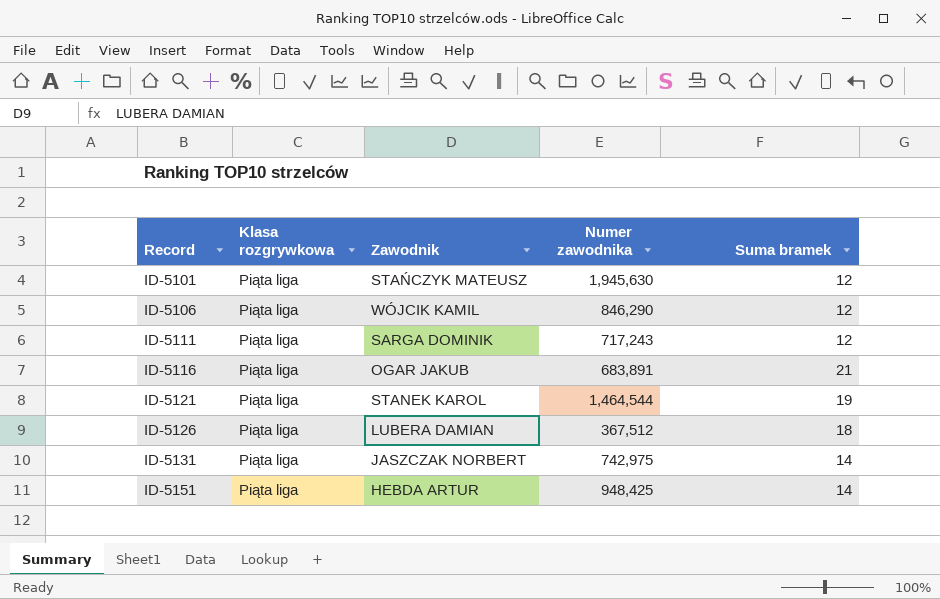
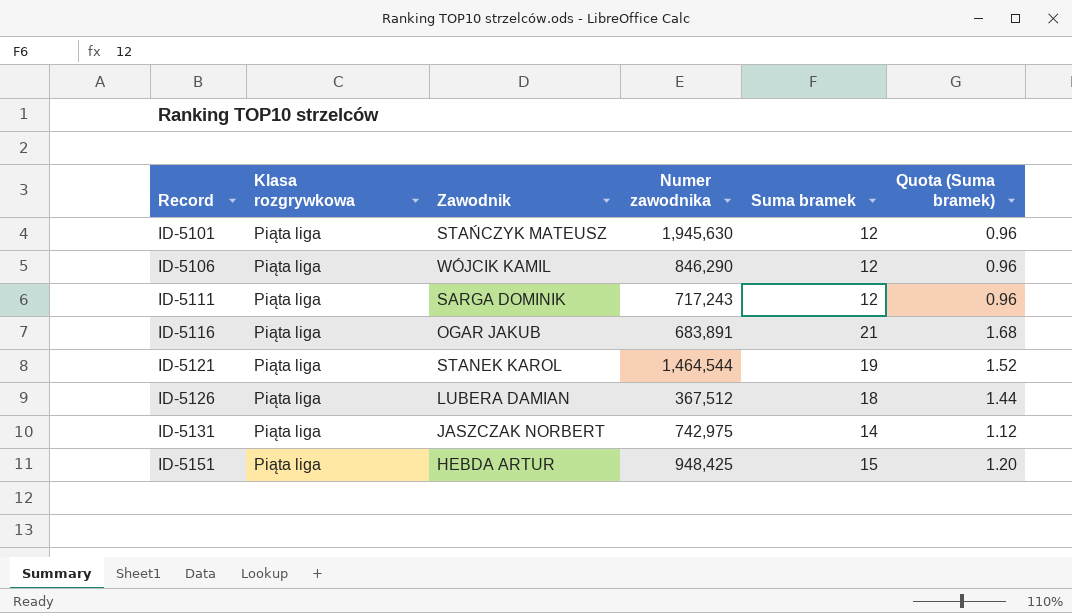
column Quota (Suma bramek) | formula: none -> [Suma bramek] * 0.08
ID-5151 | Suma bramek: 14 -> 15

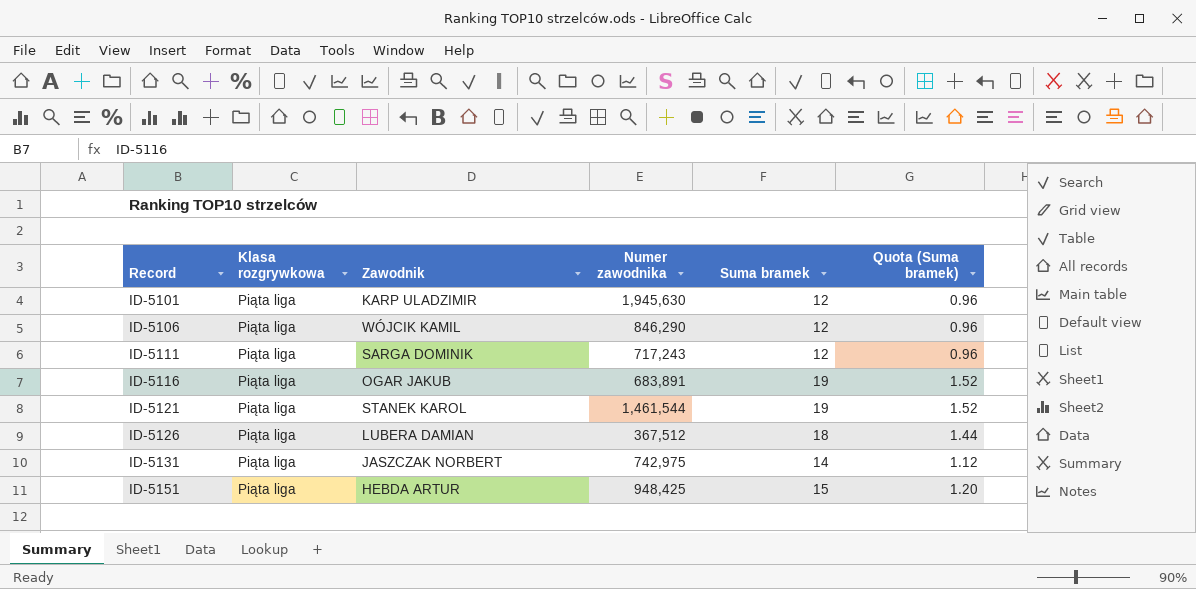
ID-5101 | Zawodnik: STAŃCZYK MATEUSZ -> KARP ULADZIMIR
ID-5116 | Suma bramek: 21 -> 19
ID-5116 | Quota (Suma bramek): 1.68 -> 1.52
ID-5121 | Numer zawodnika: 1,464,544 -> 1,461,544

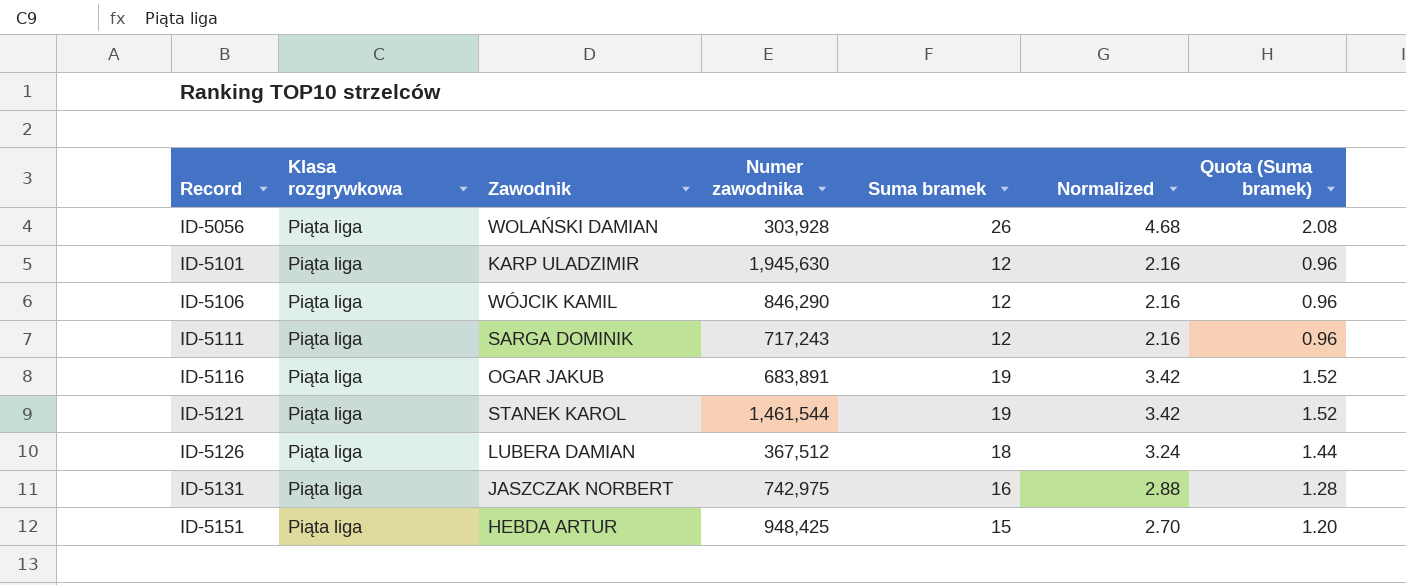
column Normalized | formula: none -> [Suma bramek] * 0.18
row ID-5056: none -> Piąta liga | WOLAŃSKI DAMIAN | 303,928 | 26 | 4.68 | 2.08
ID-5131 | Suma bramek: 14 -> 16
ID-5131 | Quota (Suma bramek): 1.12 -> 1.28

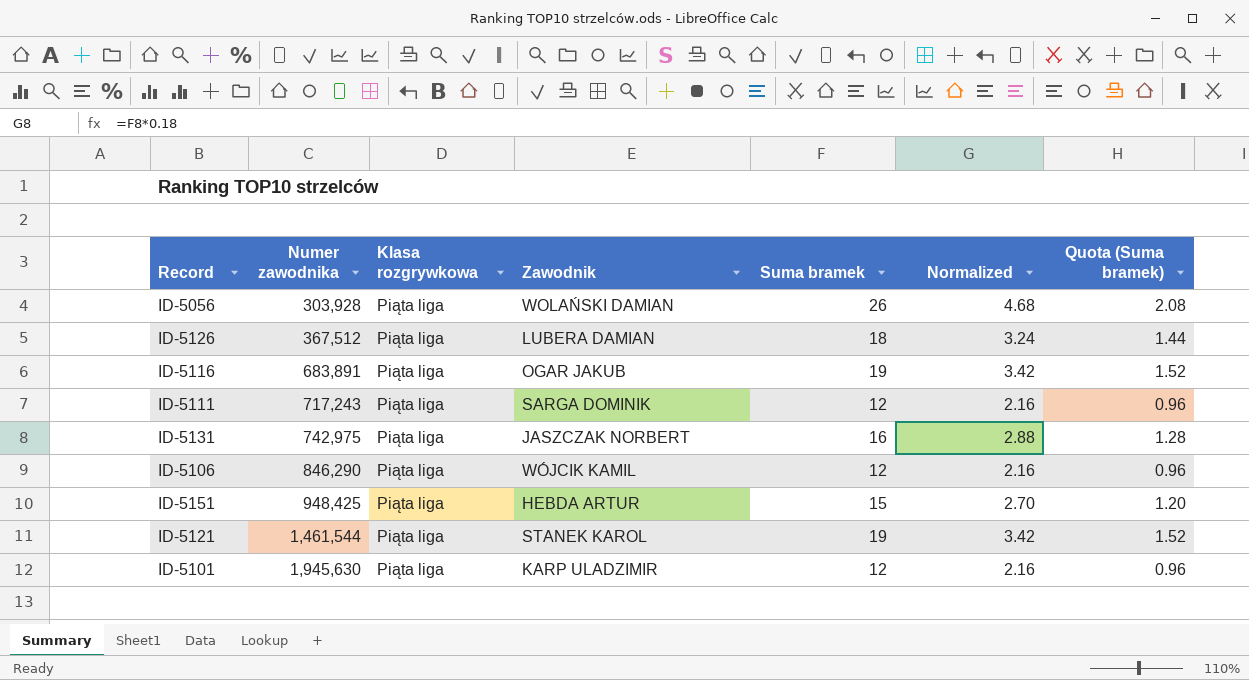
row order: Record ascending -> Numer zawodnika ascending
column Numer zawodnika | position: 4 -> 2

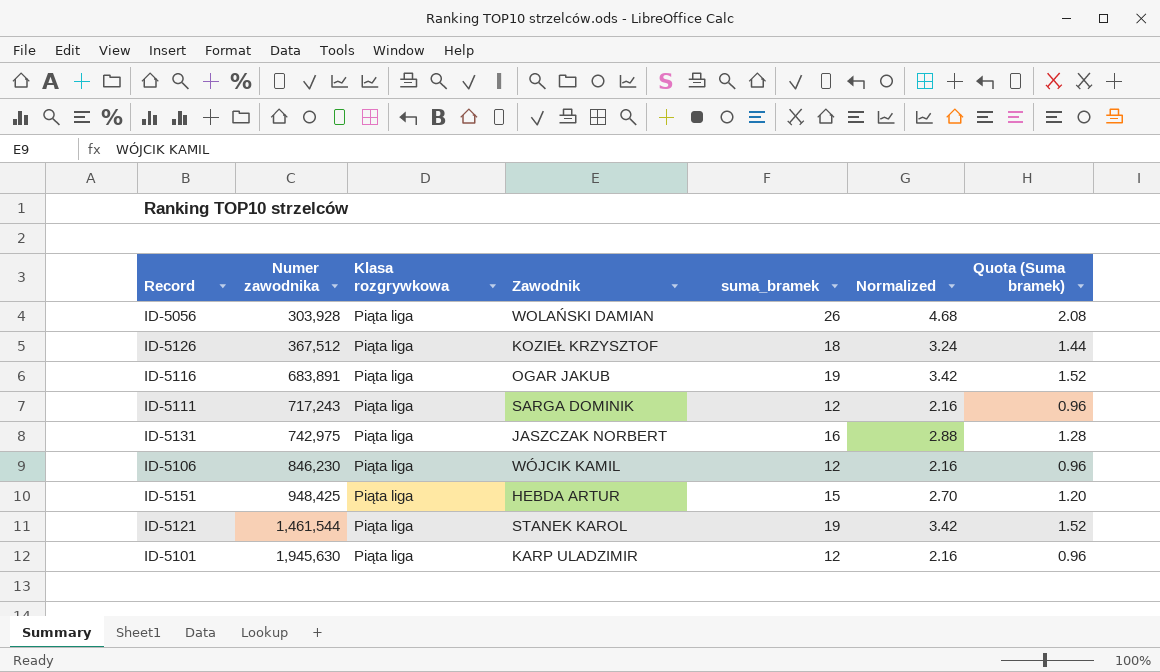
column name: Suma bramek -> suma_bramek
ID-5126 | Zawodnik: LUBERA DAMIAN -> KOZIEŁ KRZYSZTOF
ID-5106 | Numer zawodnika: 846,290 -> 846,230

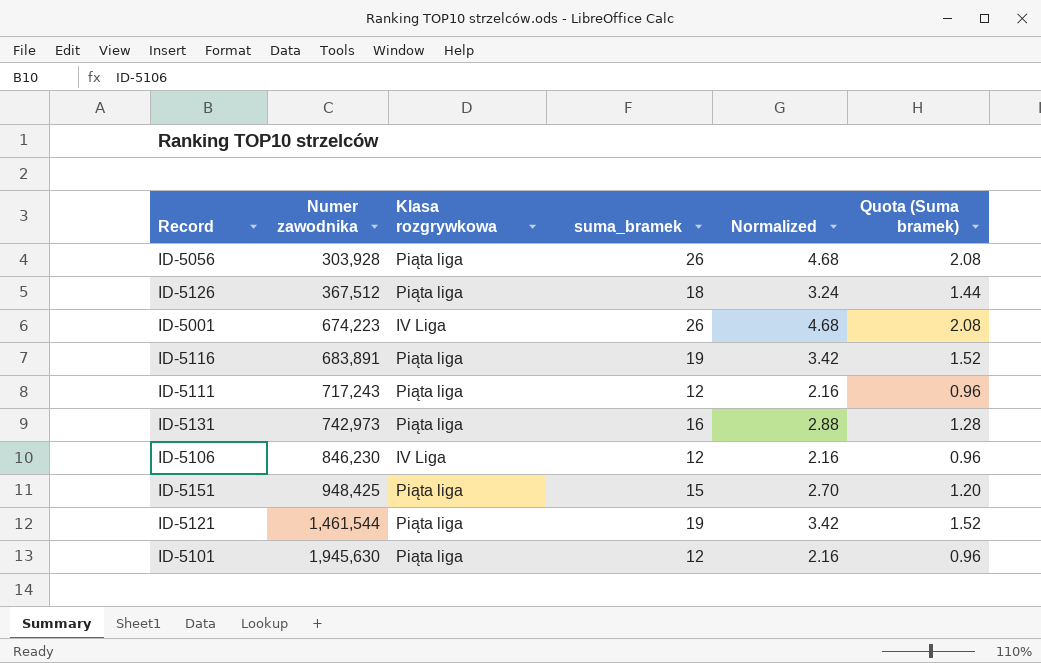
column Zawodnik | position: 4 -> none
row ID-5001: none -> 674,223 | IV Liga | 26 | 4.68 | 2.08
ID-5131 | Numer zawodnika: 742,975 -> 742,973
ID-5106 | Klasa rozgrywkowa: Piąta liga -> IV Liga

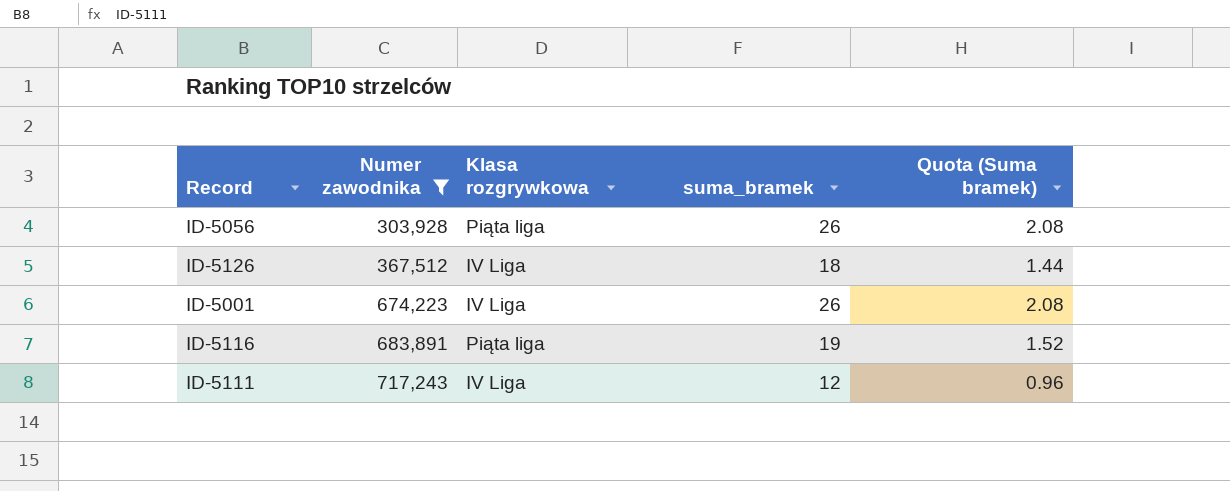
filter: none -> Numer zawodnika <= 717,243
column Normalized | formula: [suma_bramek] * 0.18 -> none
ID-5126 | Klasa rozgrywkowa: Piąta liga -> IV Liga
ID-5111 | Klasa rozgrywkowa: Piąta liga -> IV Liga

